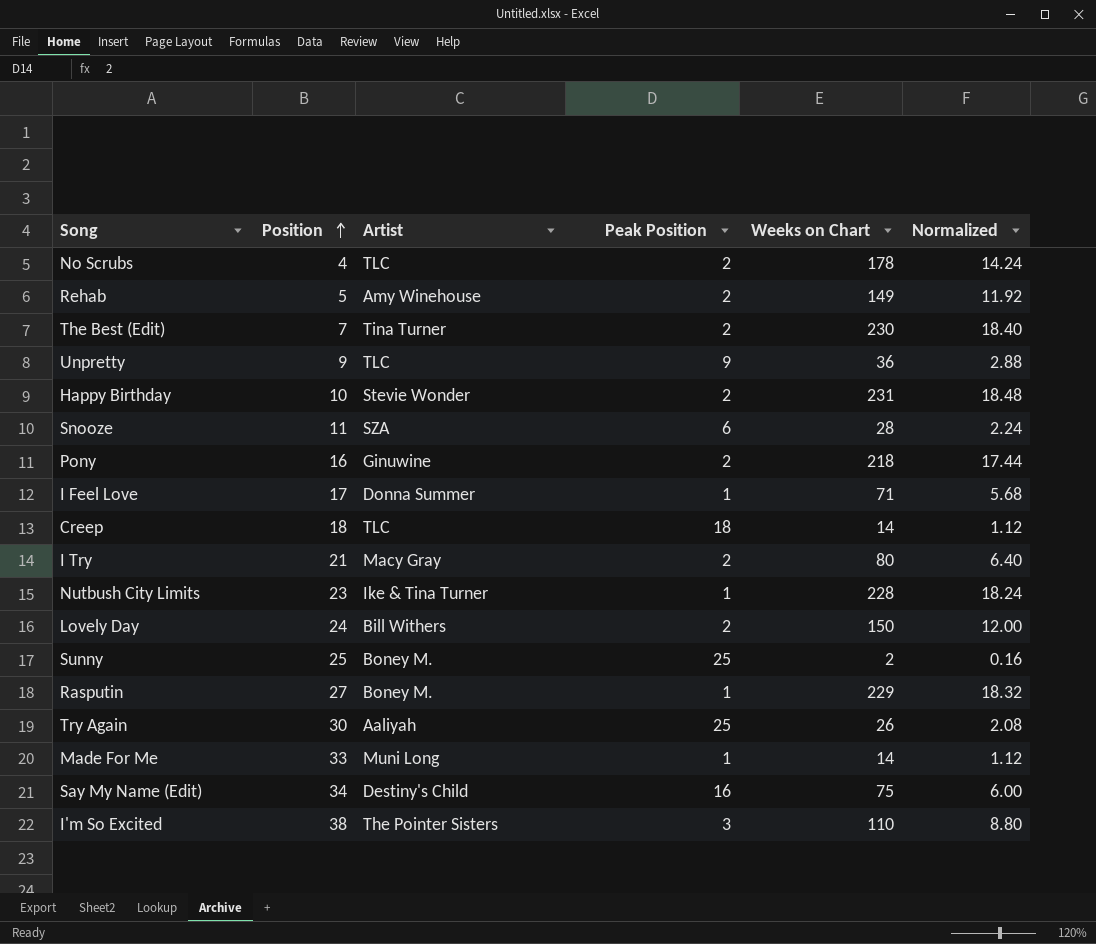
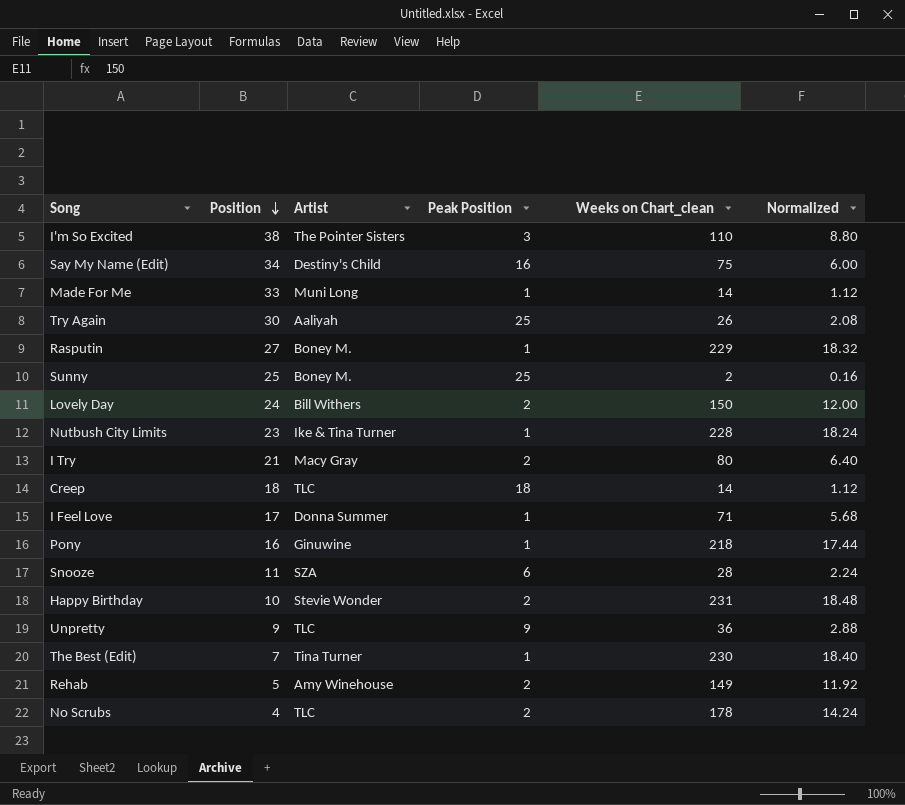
row order: Position ascending -> Position descending
column name: Weeks on Chart -> Weeks on Chart_clean
Pony | Peak Position: 2 -> 1
The Best (Edit) | Peak Position: 2 -> 1

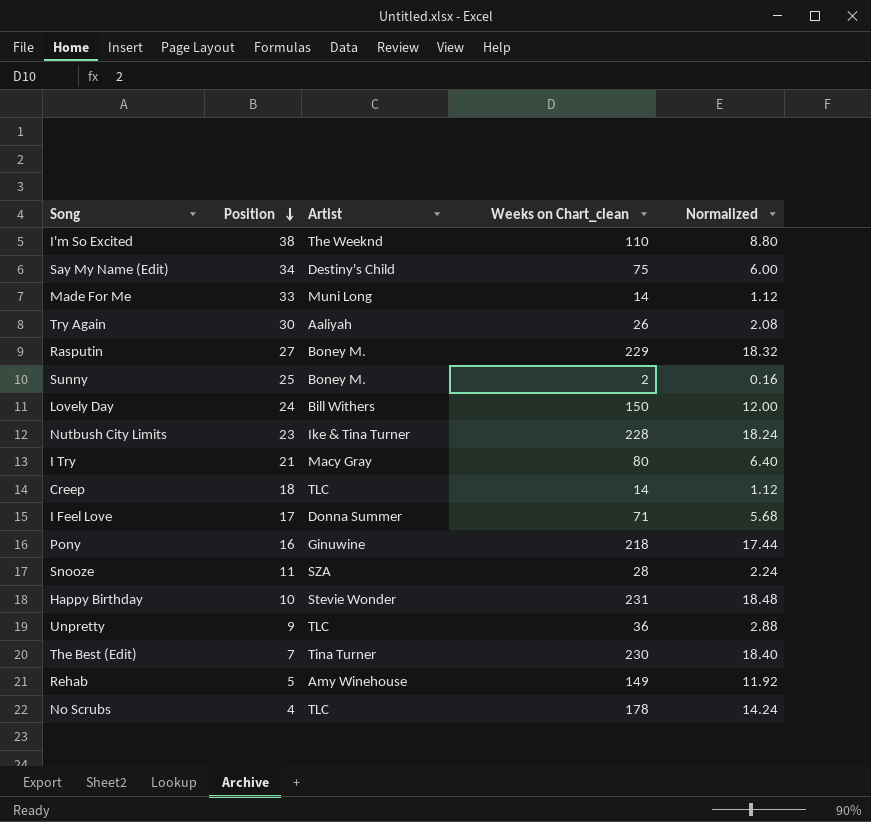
column Peak Position | position: 4 -> none
I'm So Excited | Artist: The Pointer Sisters -> The Weeknd

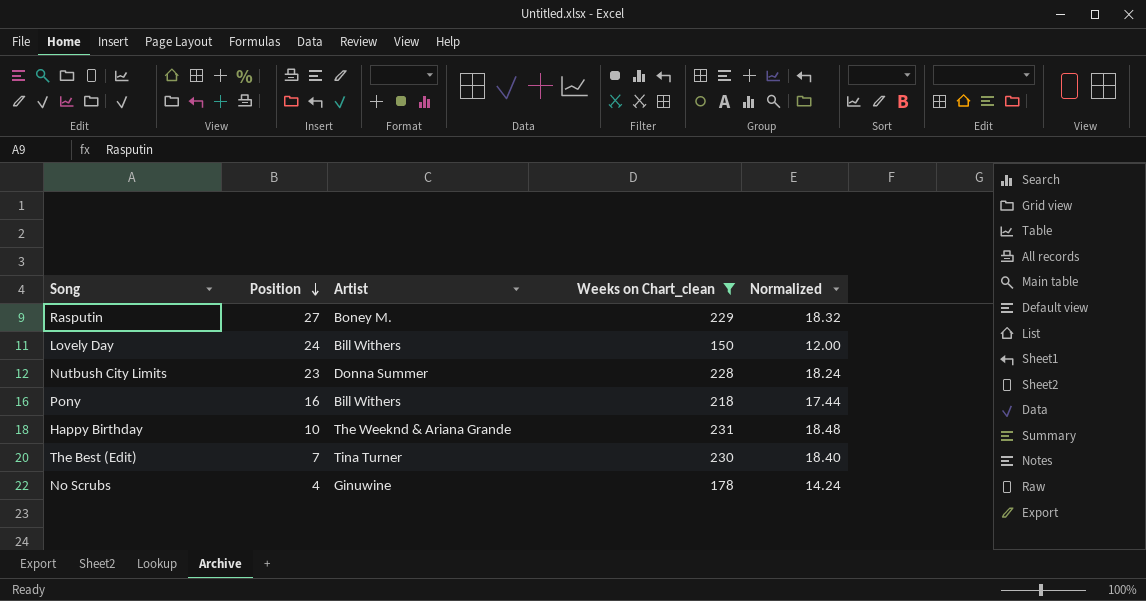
filter: none -> Weeks on Chart_clean >= 150
Nutbush City Limits | Artist: Ike & Tina Turner -> Donna Summer
Pony | Artist: Ginuwine -> Bill Withers
Happy Birthday | Artist: Stevie Wonder -> The Weeknd & Ariana Grande
No Scrubs | Artist: TLC -> Ginuwine

